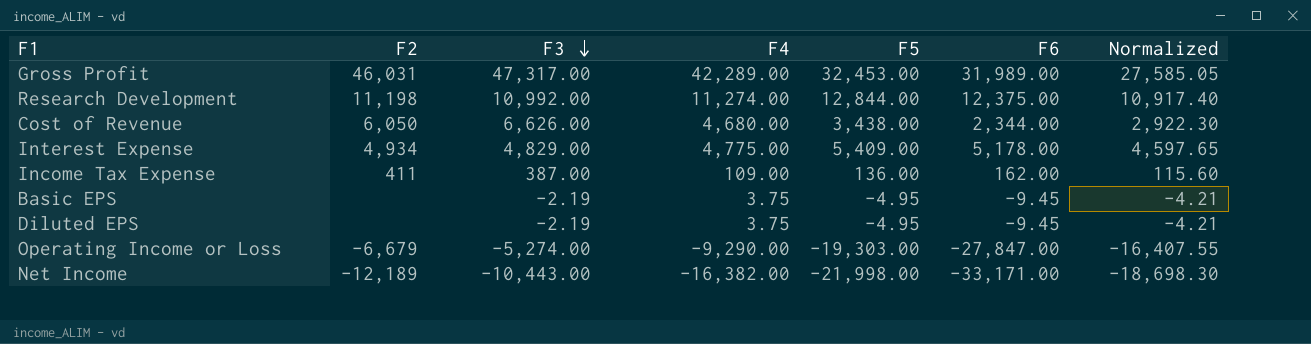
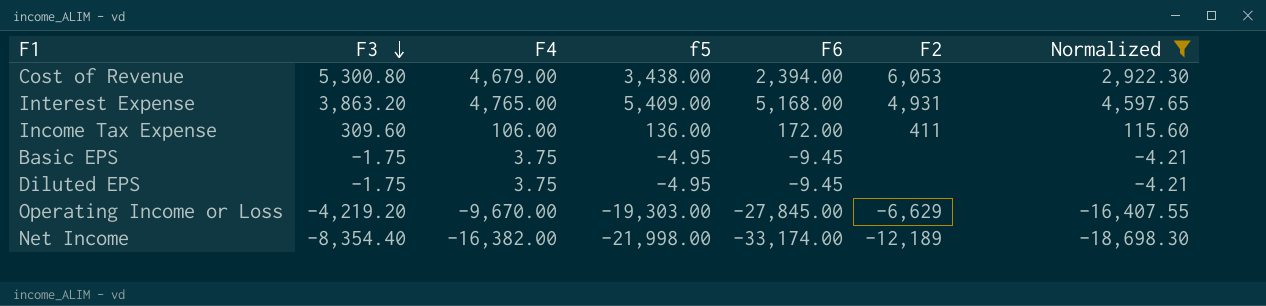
filter: none -> Normalized <= 4,597.65
column name: F5 -> f5
column F2 | position: 2 -> 6
Cost of Revenue | F3: 6,626.00 -> 5,300.80
Cost of Revenue | F4: 4,680.00 -> 4,679.00
Cost of Revenue | F6: 2,344.00 -> 2,394.00
Cost of Revenue | F2: 6,050 -> 6,053
Interest Expense | F3: 4,829.00 -> 3,863.20
Interest Expense | F4: 4,775.00 -> 4,765.00
Interest Expense | F6: 5,178.00 -> 5,168.00
Interest Expense | F2: 4,934 -> 4,931
Income Tax Expense | F3: 387.00 -> 309.60
Income Tax Expense | F4: 109.00 -> 106.00
Income Tax Expense | F6: 162.00 -> 172.00
Basic EPS | F3: -2.19 -> -1.75
Diluted EPS | F3: -2.19 -> -1.75
Operating Income or Loss | F3: -5,274.00 -> -4,219.20
Operating Income or Loss | F4: -9,290.00 -> -9,670.00
Operating Income or Loss | F6: -27,847.00 -> -27,845.00
Operating Income or Loss | F2: -6,679 -> -6,629
Net Income | F3: -10,443.00 -> -8,354.40
Net Income | F6: -33,171.00 -> -33,174.00

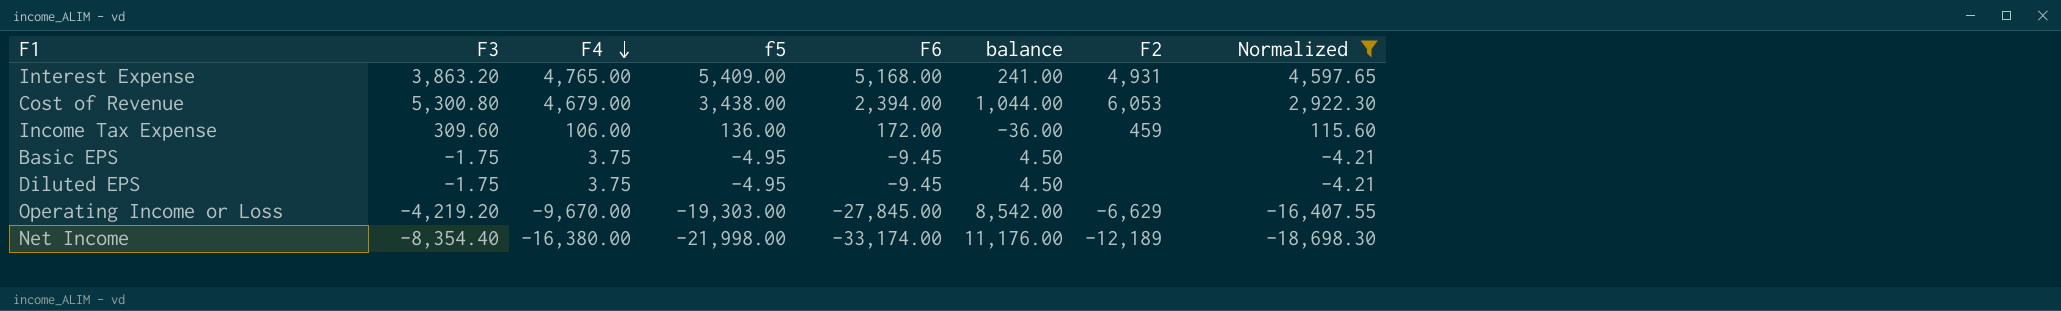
row order: F3 descending -> F4 descending
column balance | formula: none -> [f5] - [F6]
Income Tax Expense | F2: 411 -> 459
Net Income | F4: -16,382.00 -> -16,380.00

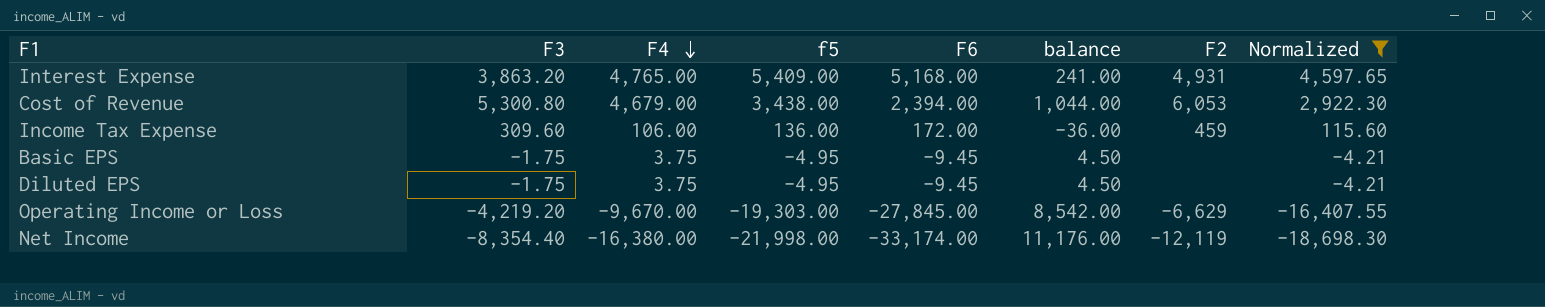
Net Income | F2: -12,189 -> -12,119

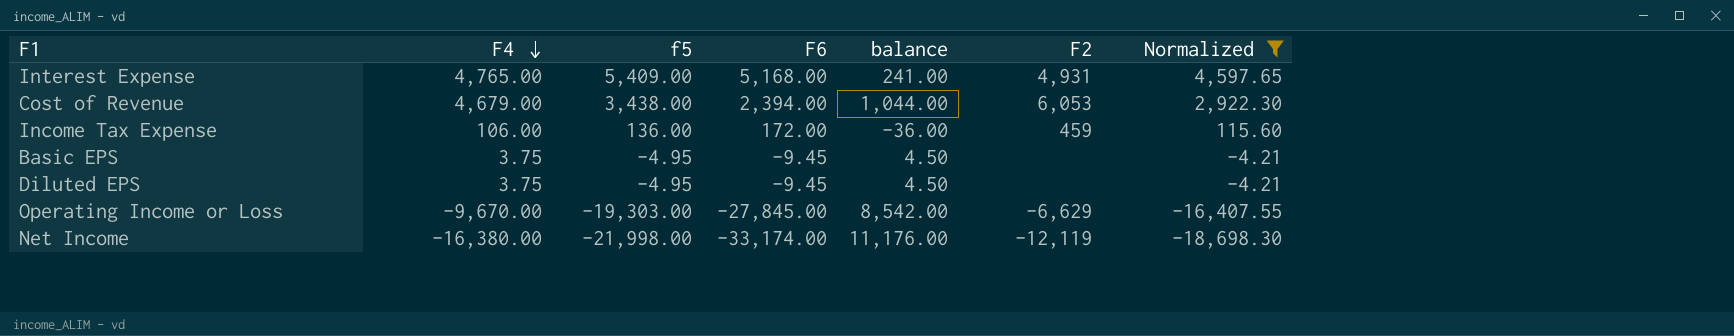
column F3 | position: 2 -> none

